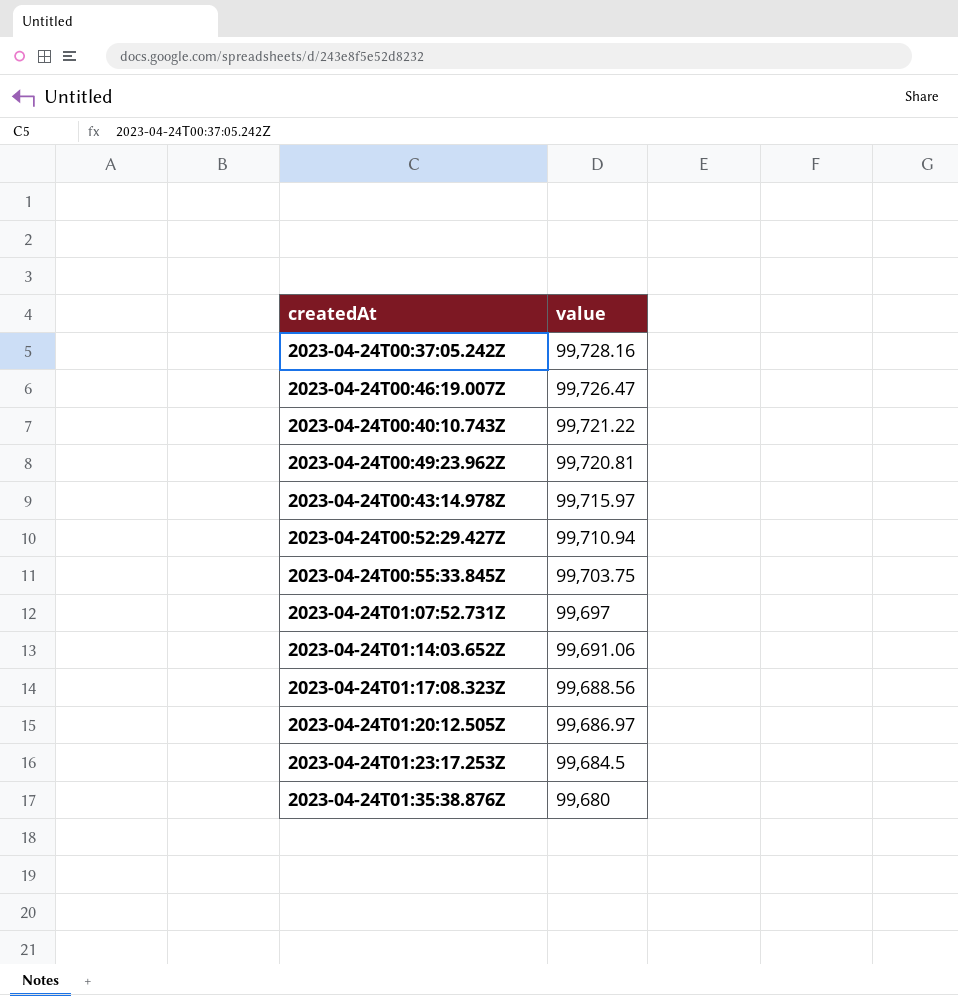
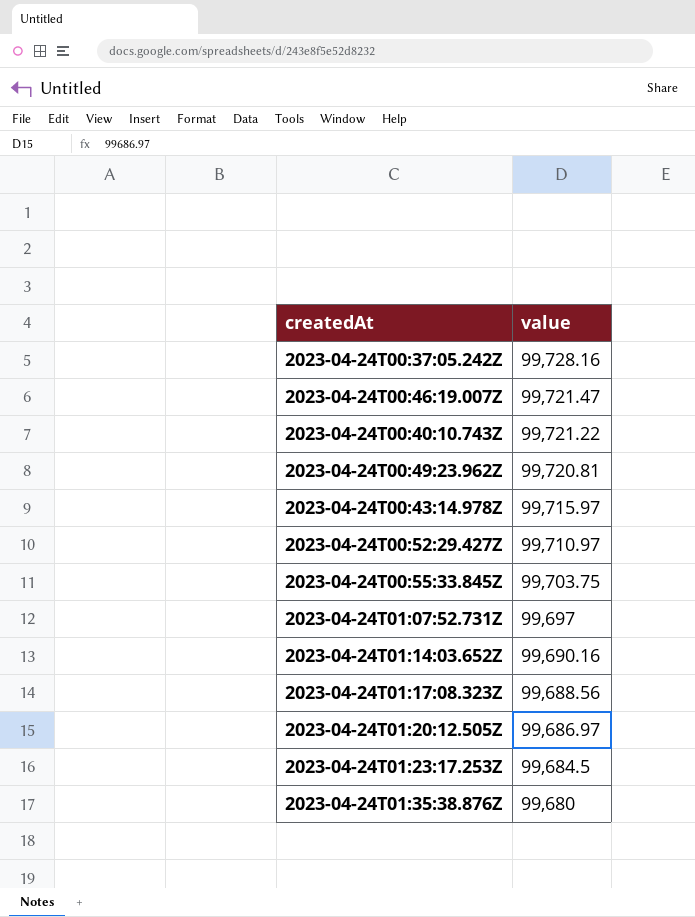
2023-04-24T00:46:19.007Z | value: 99,726.47 -> 99,721.47
2023-04-24T00:52:29.427Z | value: 99,710.94 -> 99,710.97
2023-04-24T01:14:03.652Z | value: 99,691.06 -> 99,690.16

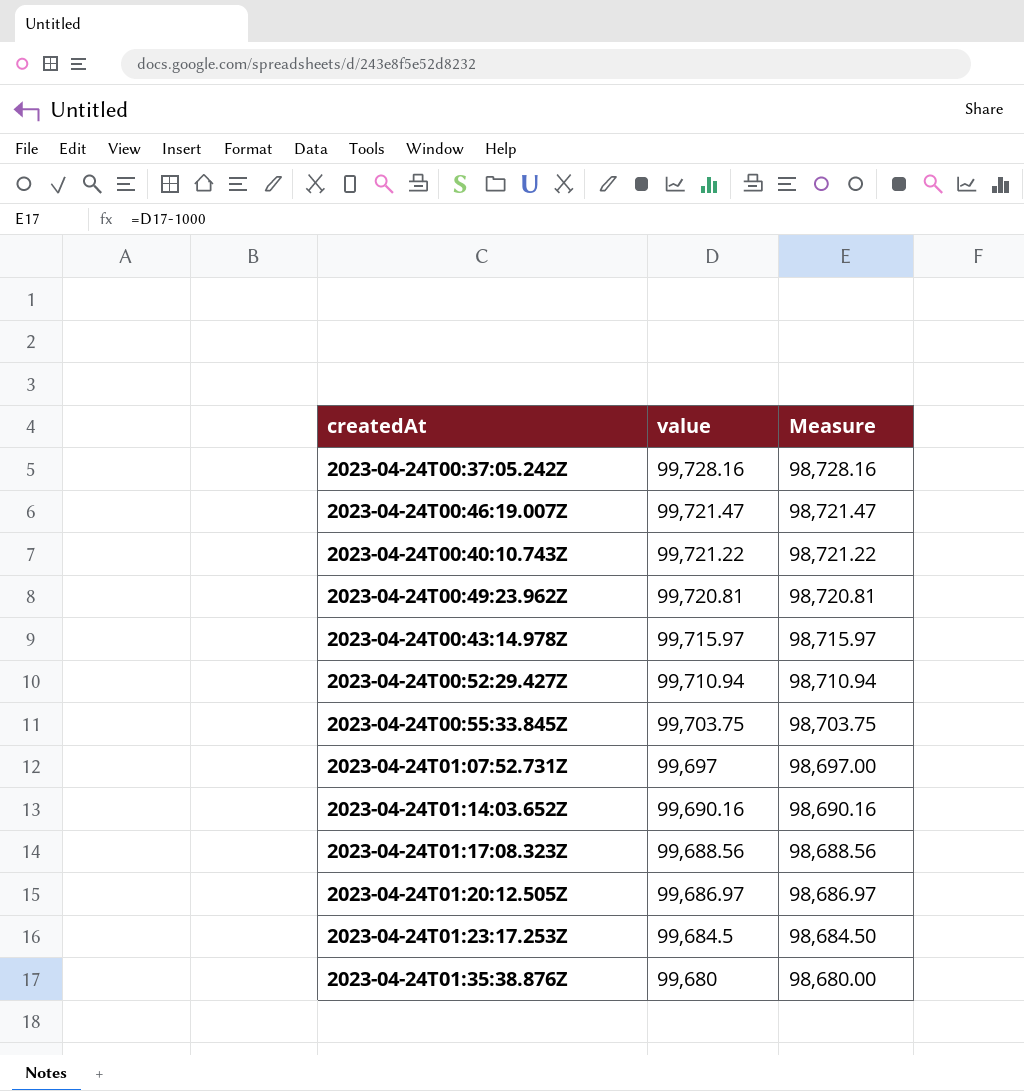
column Measure | formula: none -> [value] - 1000
2023-04-24T00:52:29.427Z | value: 99,710.97 -> 99,710.94

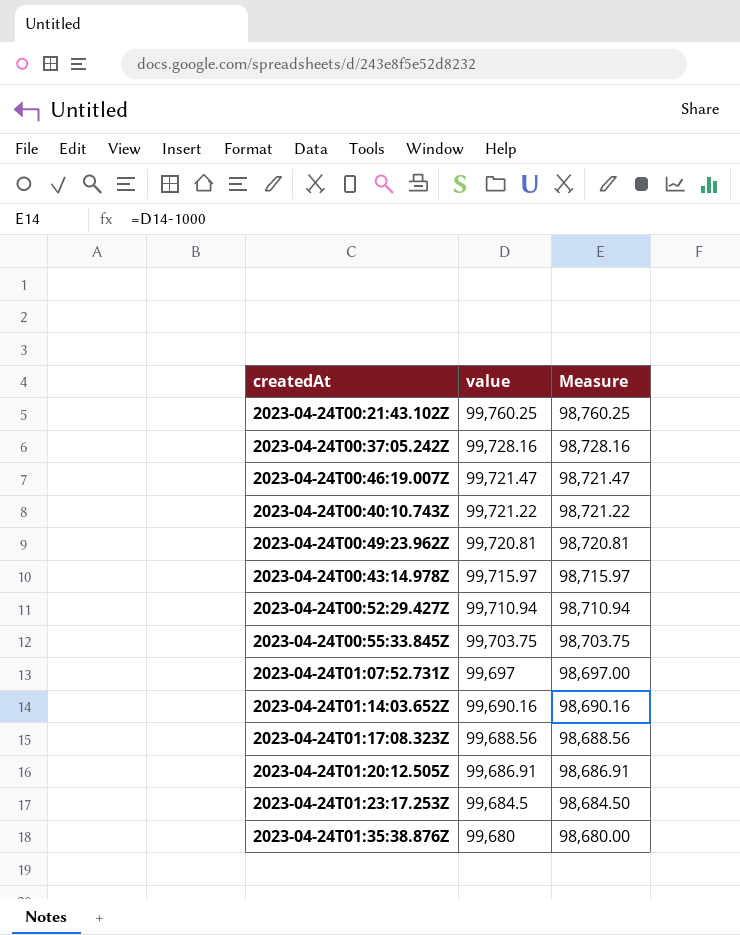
row 2023-04-24T00:21:43.102Z: none -> 99,760.25 | 98,760.25
2023-04-24T01:20:12.505Z | value: 99,686.97 -> 99,686.91
2023-04-24T01:20:12.505Z | Measure: 98,686.97 -> 98,686.91

